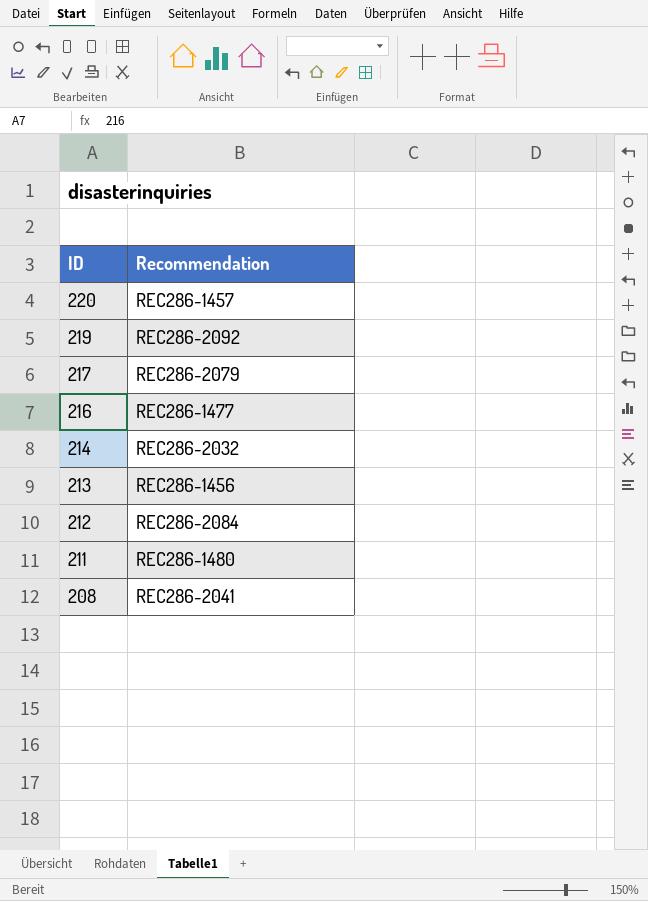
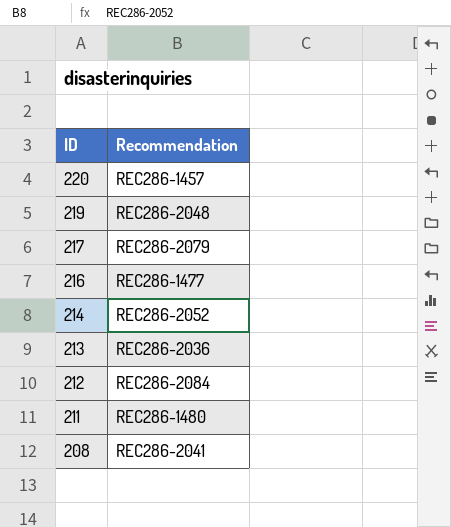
219 | Recommendation: REC286-2092 -> REC286-2048
214 | Recommendation: REC286-2032 -> REC286-2052
213 | Recommendation: REC286-1456 -> REC286-2036

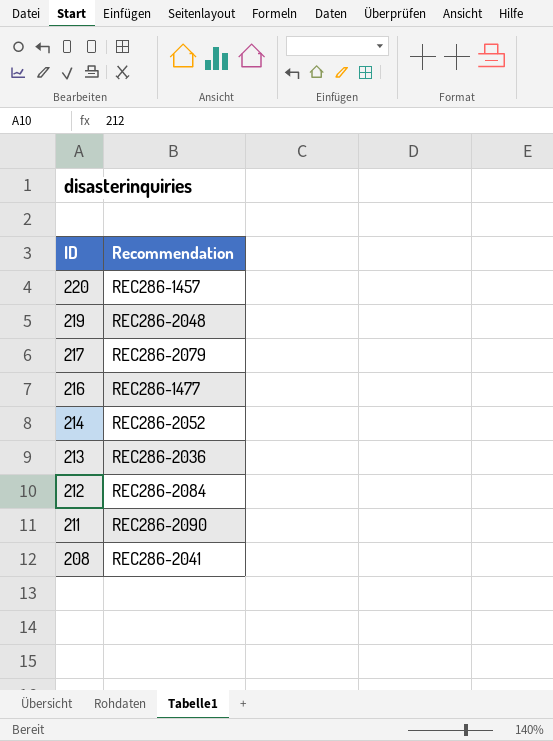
211 | Recommendation: REC286-1480 -> REC286-2090

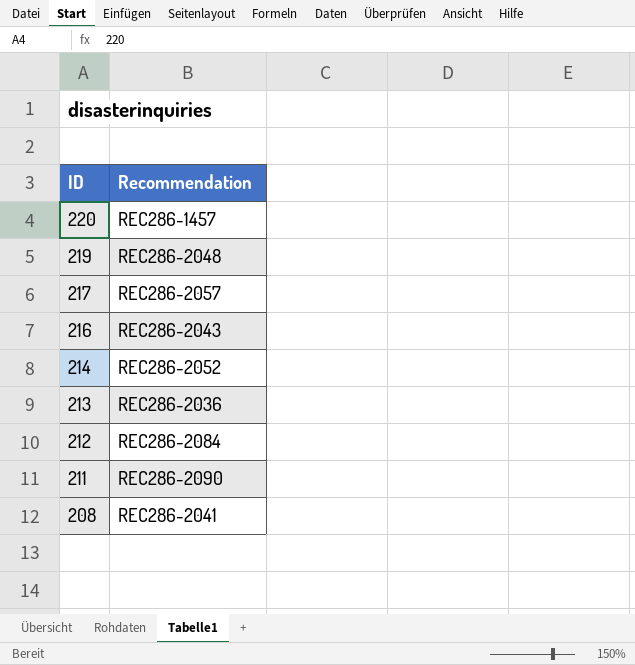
217 | Recommendation: REC286-2079 -> REC286-2057
216 | Recommendation: REC286-1477 -> REC286-2043

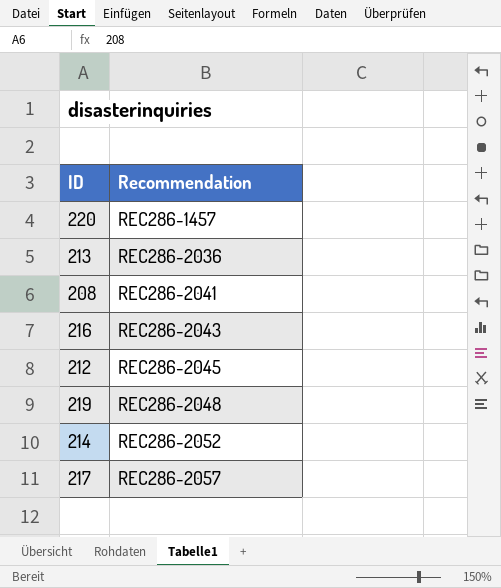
row order: ID descending -> Recommendation ascending
row 211: REC286-2090 -> none
212 | Recommendation: REC286-2084 -> REC286-2045

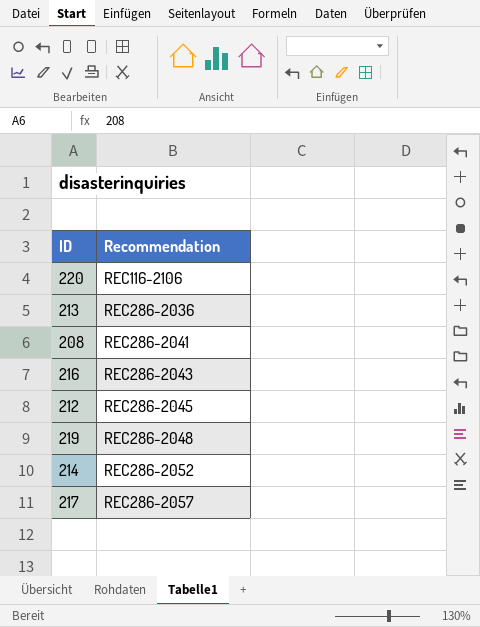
220 | Recommendation: REC286-1457 -> REC116-2106

